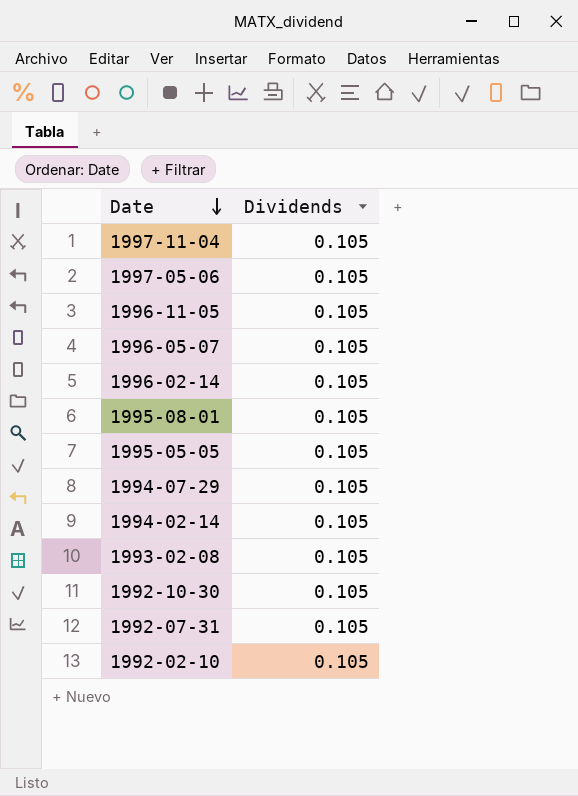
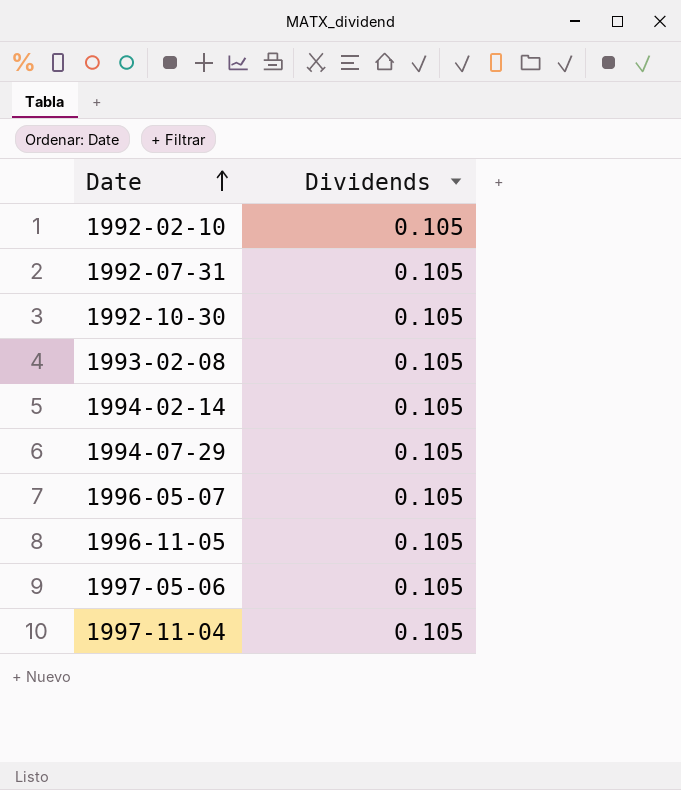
row order: Date descending -> Date ascending
row 1996-02-14: 0.105 -> none
row 1995-08-01: 0.105 -> none
row 1995-05-05: 0.105 -> none

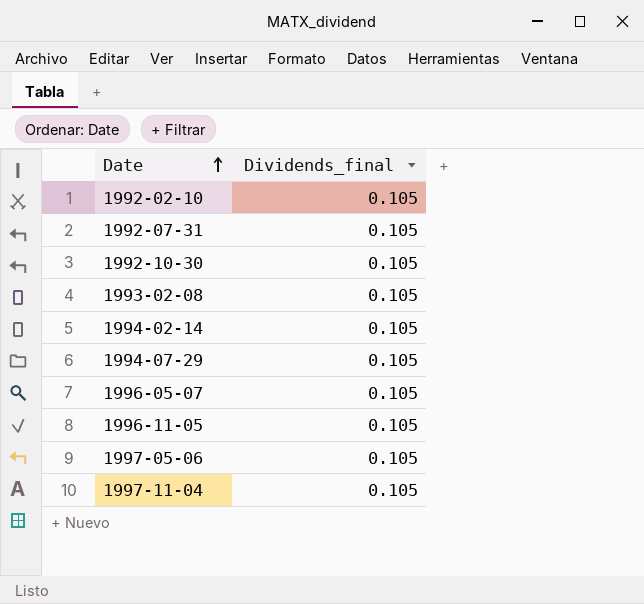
column name: Dividends -> Dividends_final

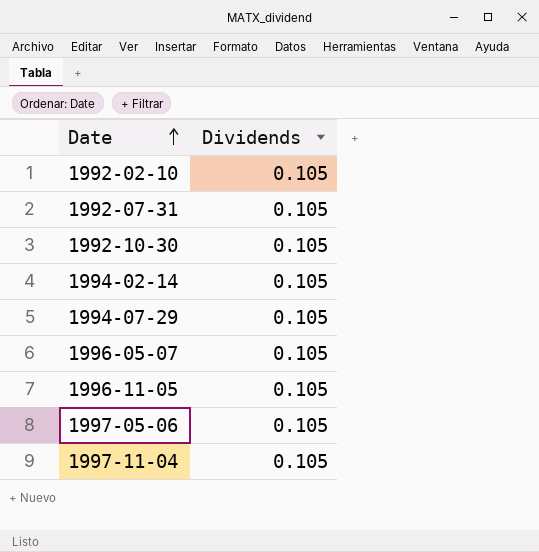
column name: Dividends_final -> Dividends
row 1993-02-08: 0.105 -> none

